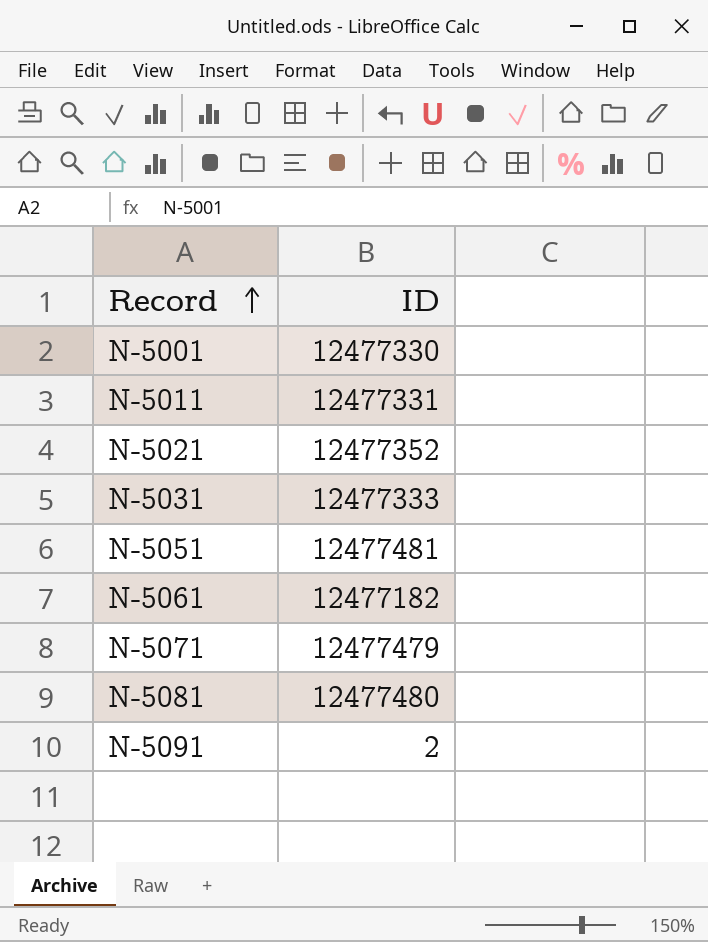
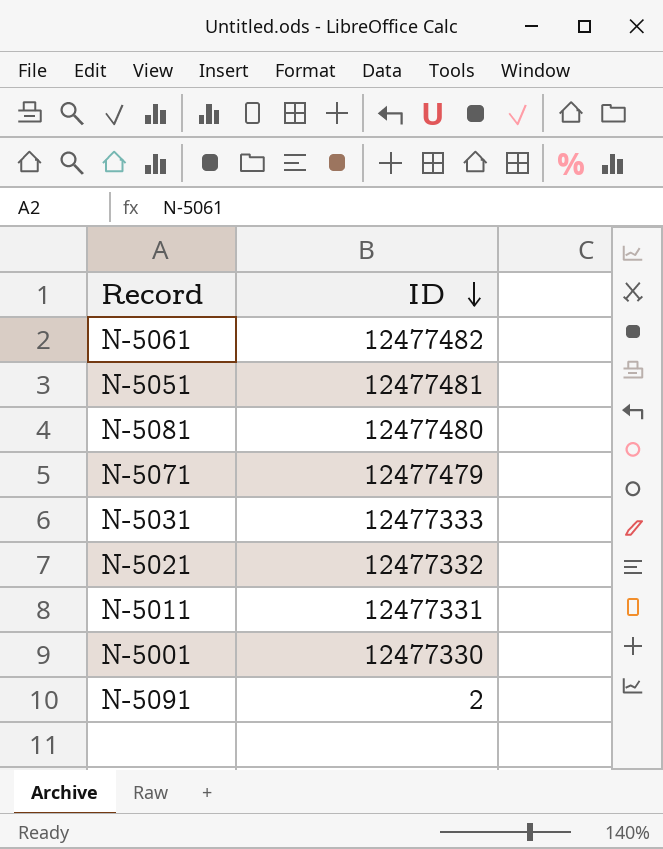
row order: Record ascending -> ID descending
N-5061 | ID: 12477182 -> 12477482
N-5021 | ID: 12477352 -> 12477332

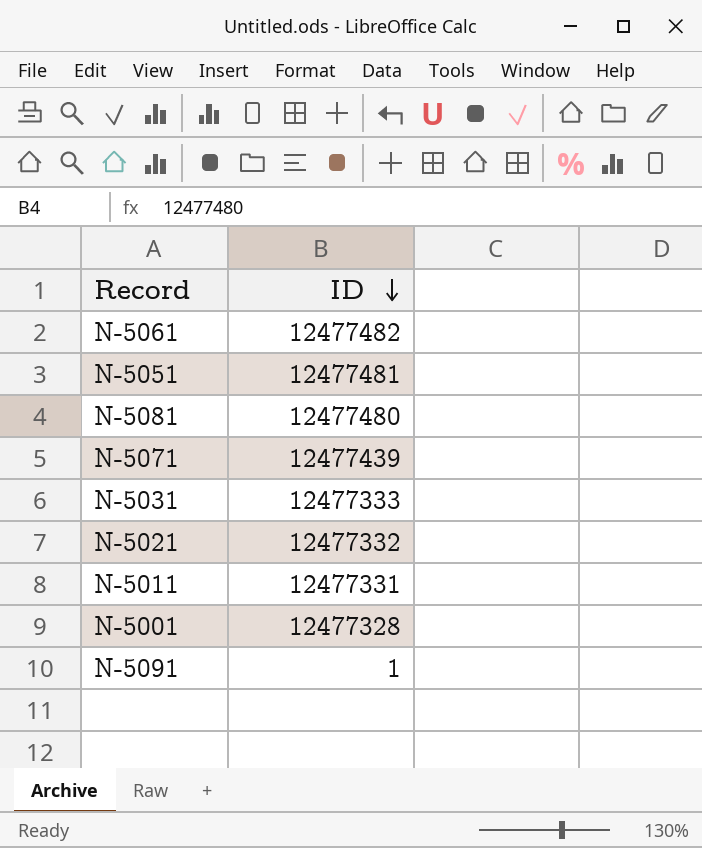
N-5071 | ID: 12477479 -> 12477439
N-5001 | ID: 12477330 -> 12477328
N-5091 | ID: 2 -> 1

